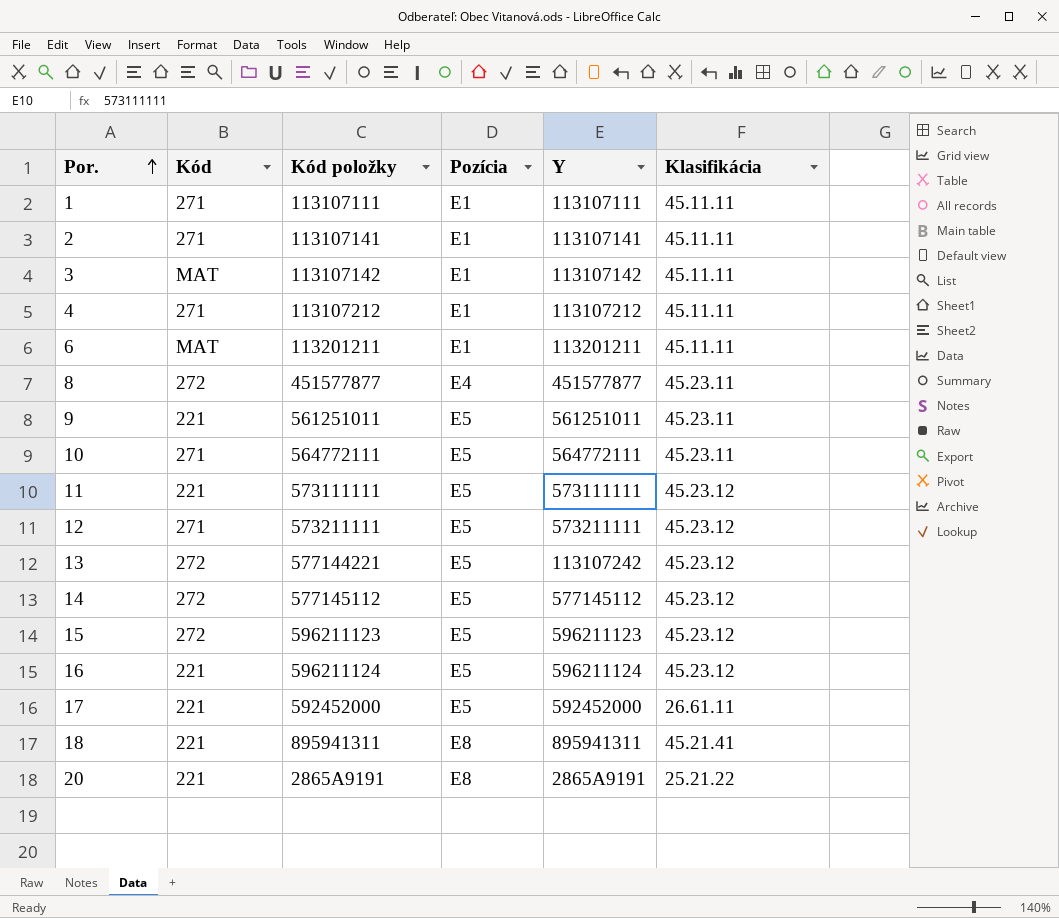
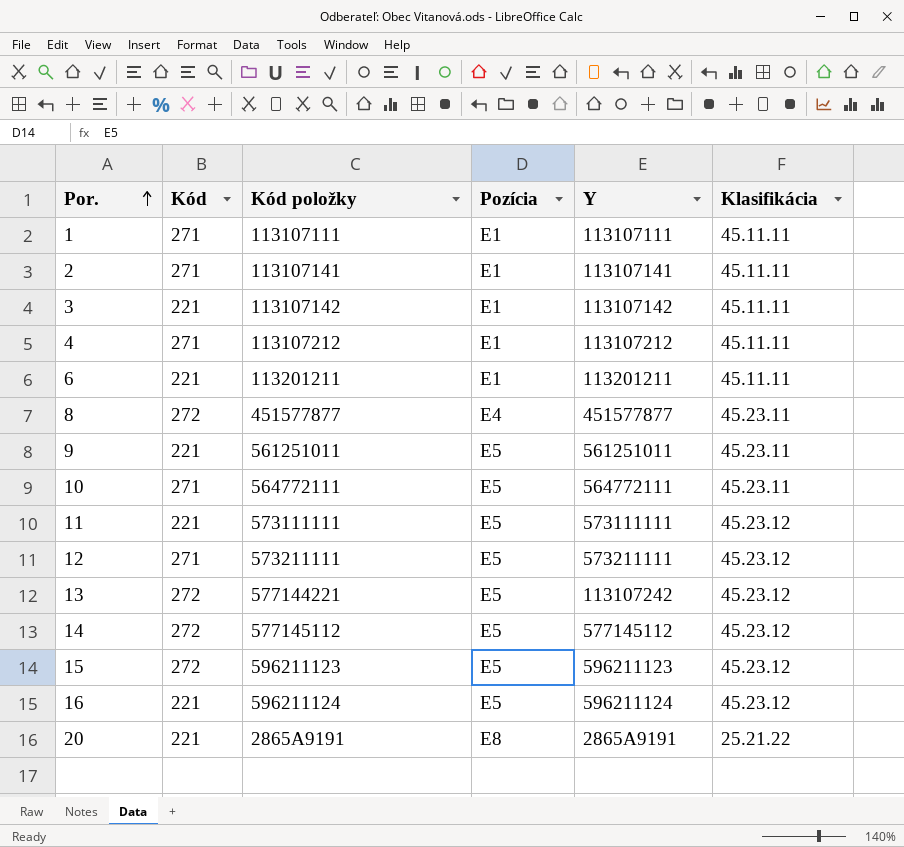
row 17: 221 | 592452000 | E5 | 592452000 | 26.61.11 -> none
row 18: 221 | 895941311 | E8 | 895941311 | 45.21.41 -> none
3 | Kód: MAT -> 221
6 | Kód: MAT -> 221

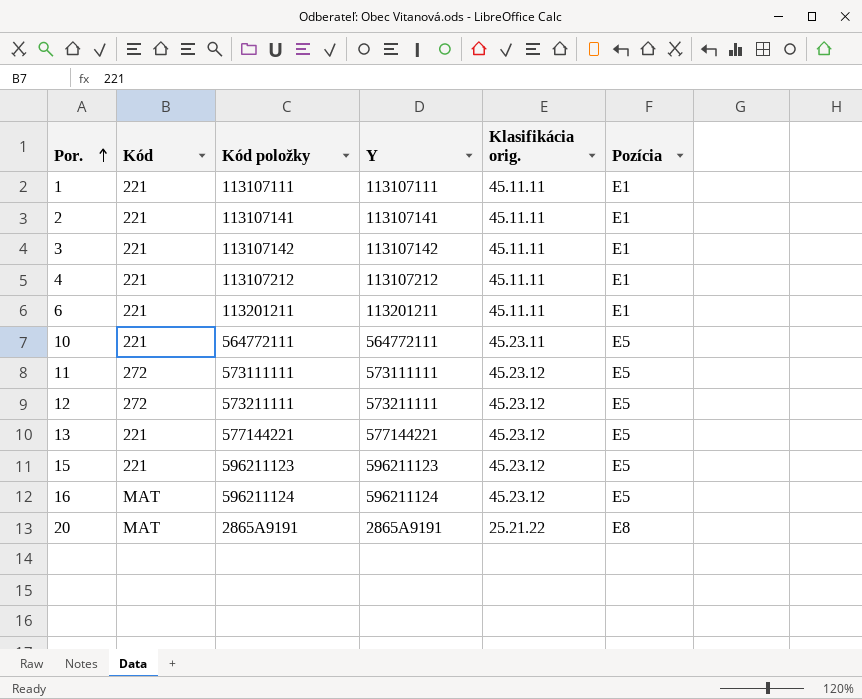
column name: Klasifikácia -> Klasifikácia orig.
column Pozícia | position: 4 -> 6
row 8: 272 | 451577877 | E4 | 451577877 | 45.23.11 -> none
row 9: 221 | 561251011 | E5 | 561251011 | 45.23.11 -> none
row 14: 272 | 577145112 | E5 | 577145112 | 45.23.12 -> none
1 | Kód: 271 -> 221
2 | Kód: 271 -> 221
4 | Kód: 271 -> 221
10 | Kód: 271 -> 221
11 | Kód: 221 -> 272
12 | Kód: 271 -> 272
13 | Kód: 272 -> 221
13 | Y: 113107242 -> 577144221
15 | Kód: 272 -> 221
16 | Kód: 221 -> MAT
20 | Kód: 221 -> MAT

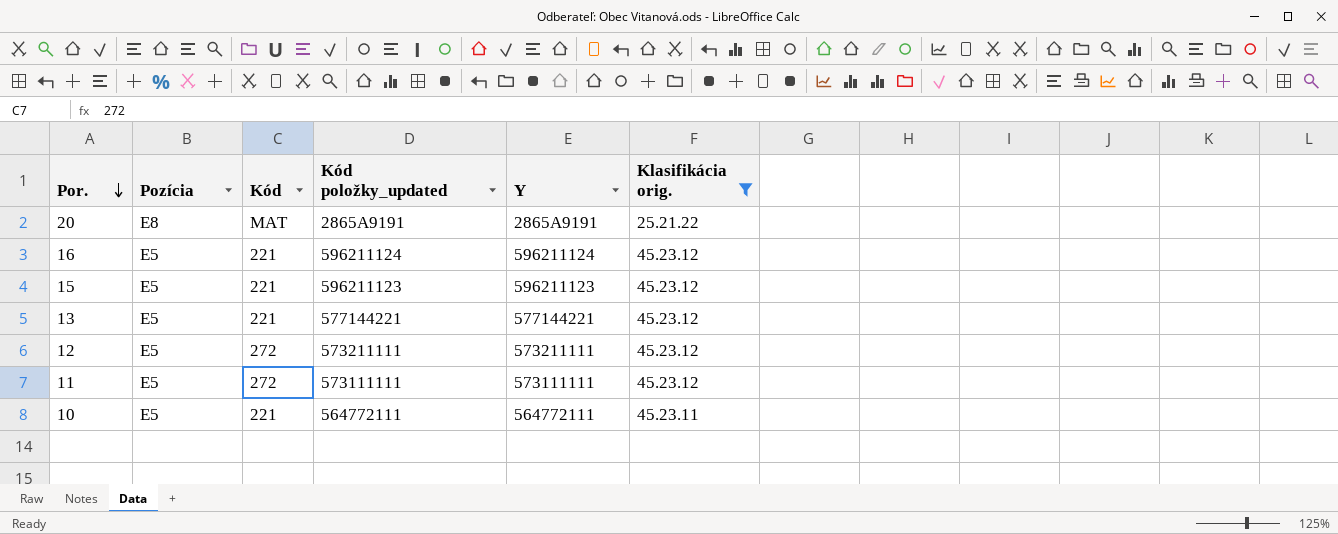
filter: none -> Klasifikácia orig. != 45.11.11
row order: Por. ascending -> Por. descending
column Pozícia | position: 6 -> 2
column name: Kód položky -> Kód položky_updated
16 | Kód: MAT -> 221

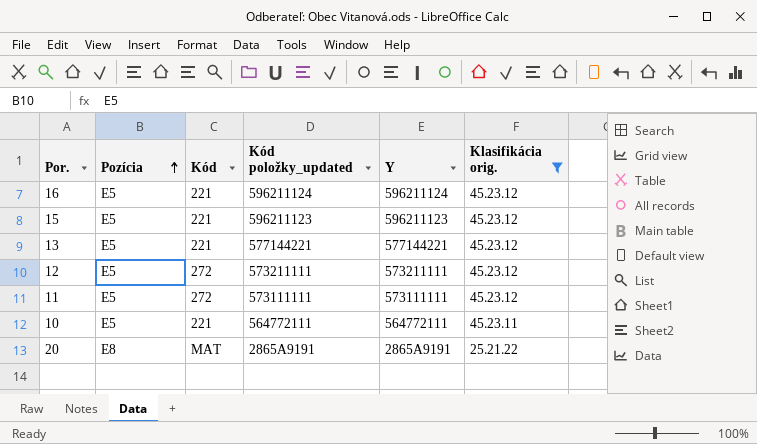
row order: Por. descending -> Pozícia ascending

